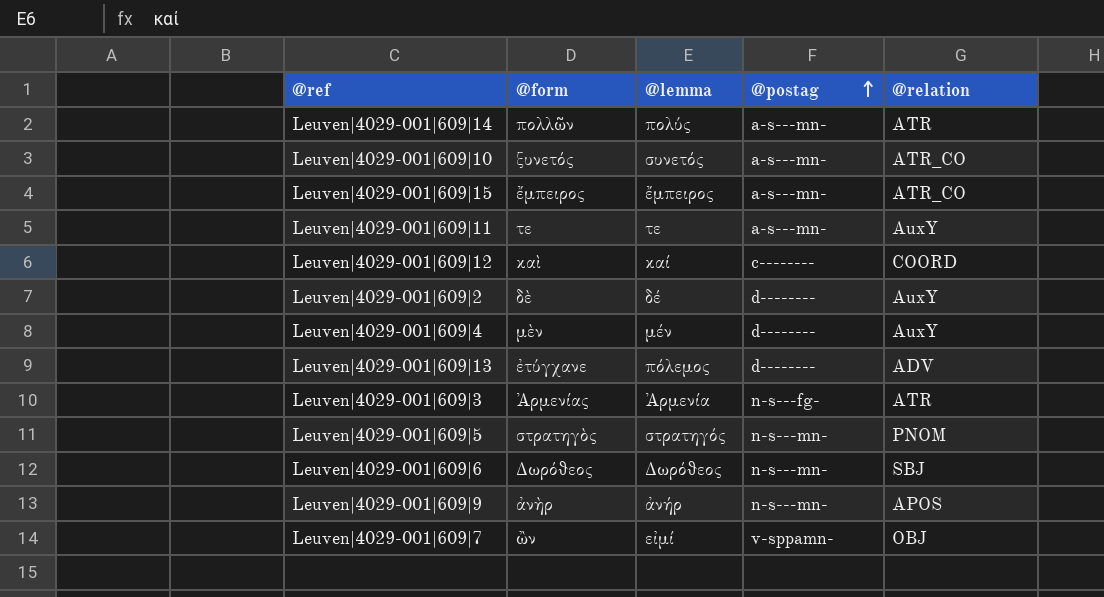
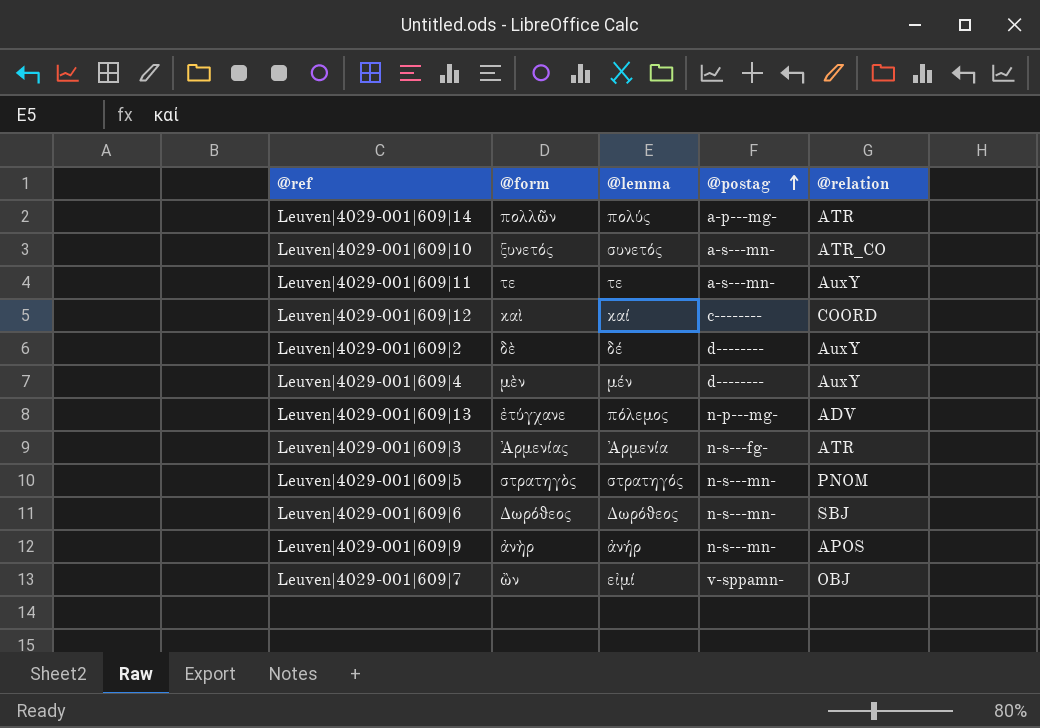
row Leuven|4029-001|609|15: ἔμπειρος | ἔμπειρος | a-s---mn- | ATR_CO -> none
Leuven|4029-001|609|14 | @postag: a-s---mn- -> a-p---mg-
Leuven|4029-001|609|13 | @postag: d-------- -> n-p---mg-

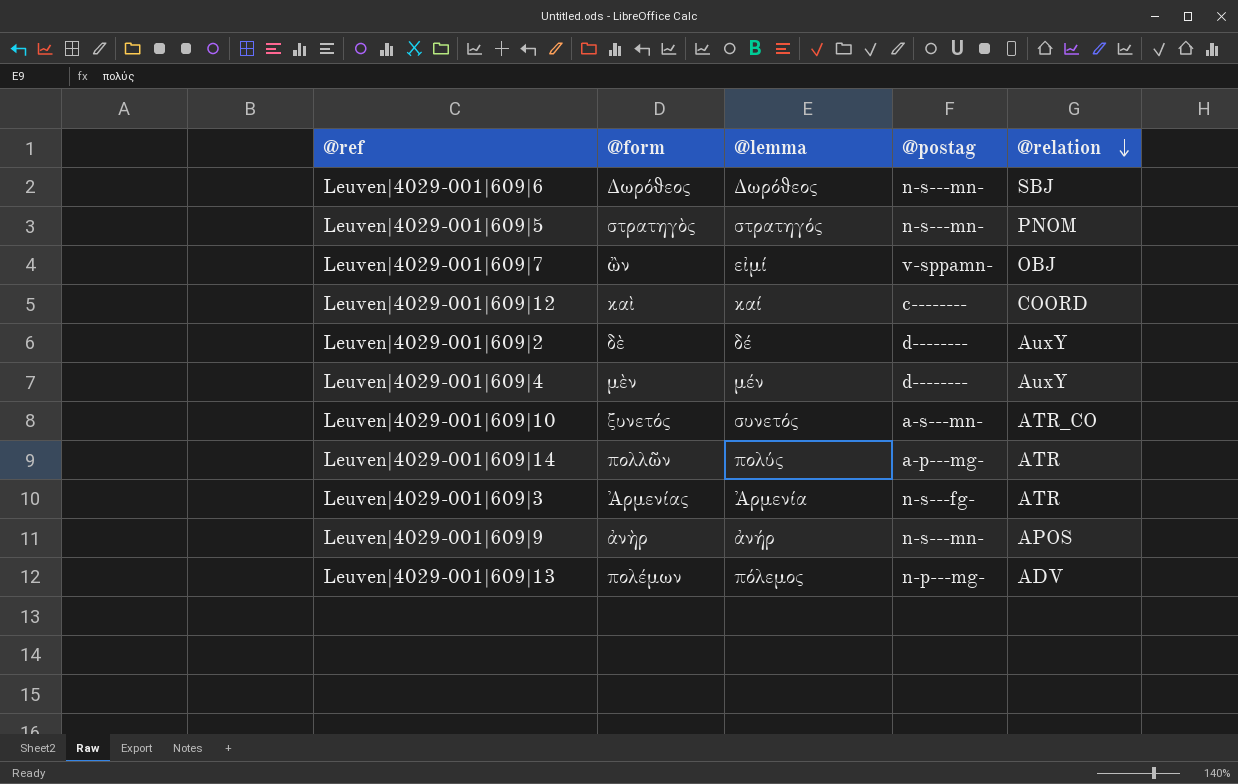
row order: @postag ascending -> @relation descending
row Leuven|4029-001|609|11: τε | τε | a-s---mn- | AuxY -> none
Leuven|4029-001|609|13 | @form: ἐτύγχανε -> πολέμων

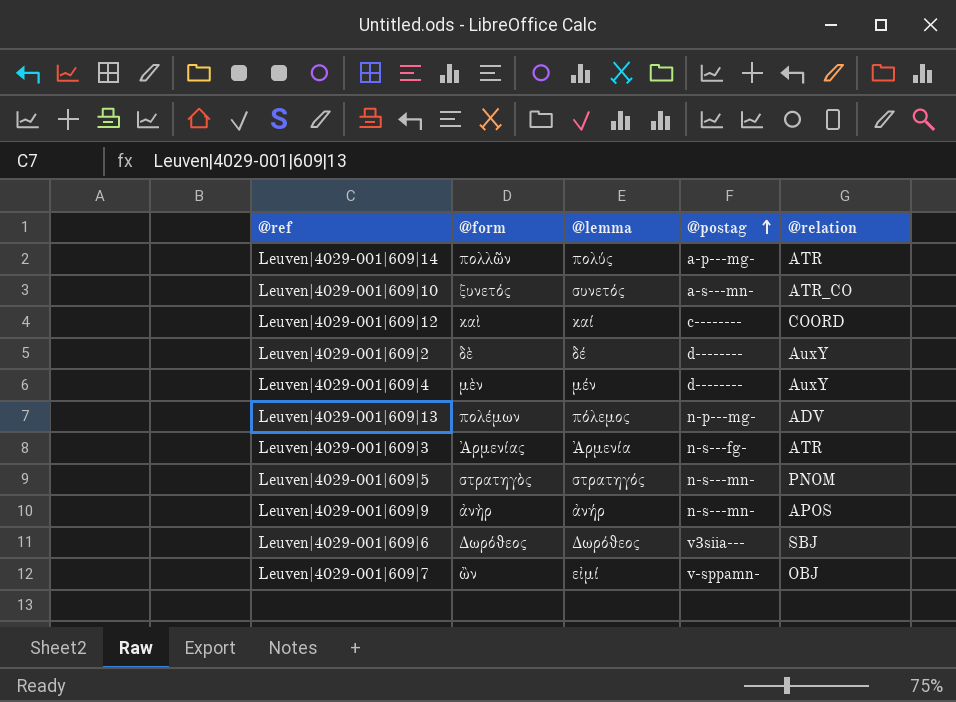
row order: @relation descending -> @postag ascending
Leuven|4029-001|609|6 | @postag: n-s---mn- -> v3siia---

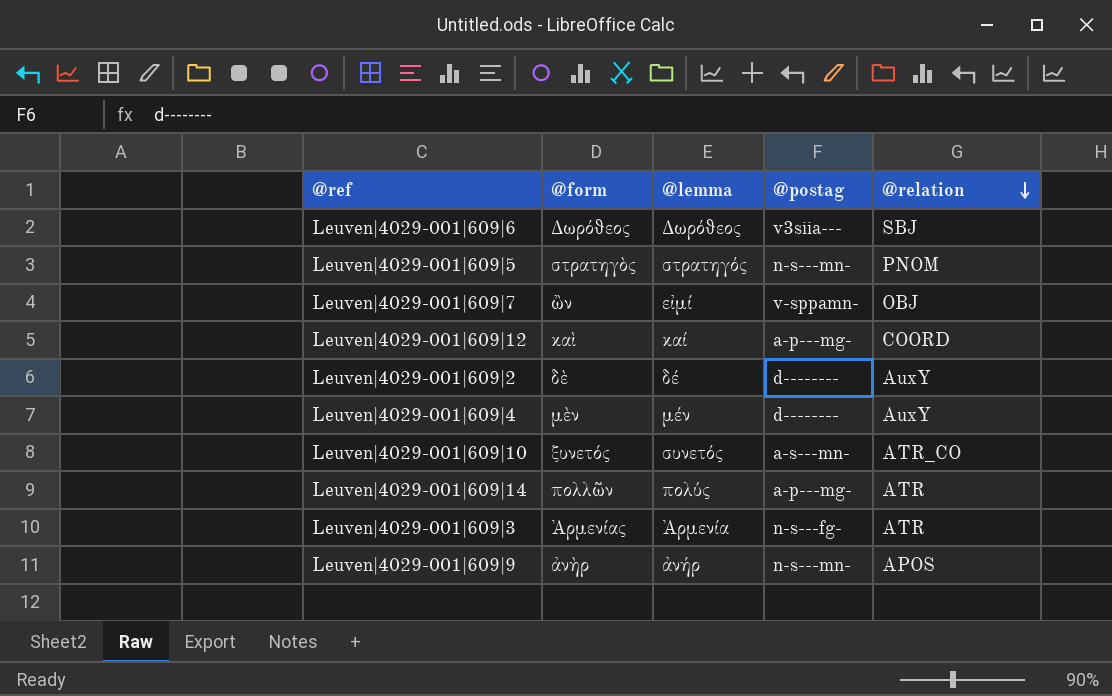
row order: @postag ascending -> @relation descending
row Leuven|4029-001|609|13: πολέμων | πόλεμος | n-p---mg- | ADV -> none
Leuven|4029-001|609|12 | @postag: c-------- -> a-p---mg-

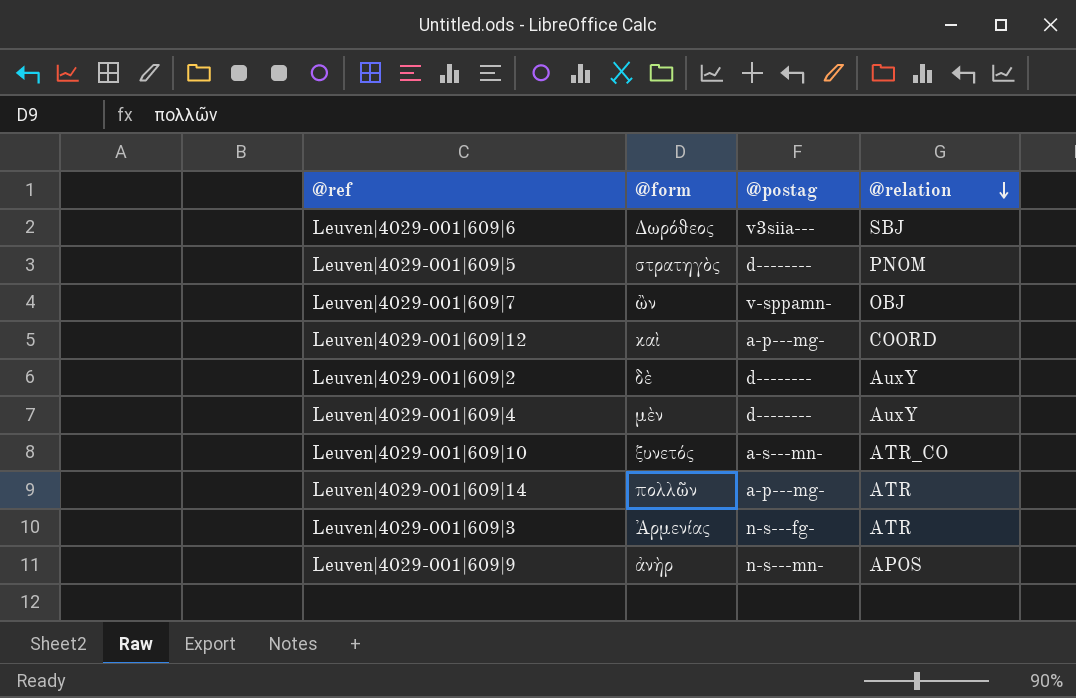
column @lemma | position: 3 -> none
Leuven|4029-001|609|5 | @postag: n-s---mn- -> d--------

